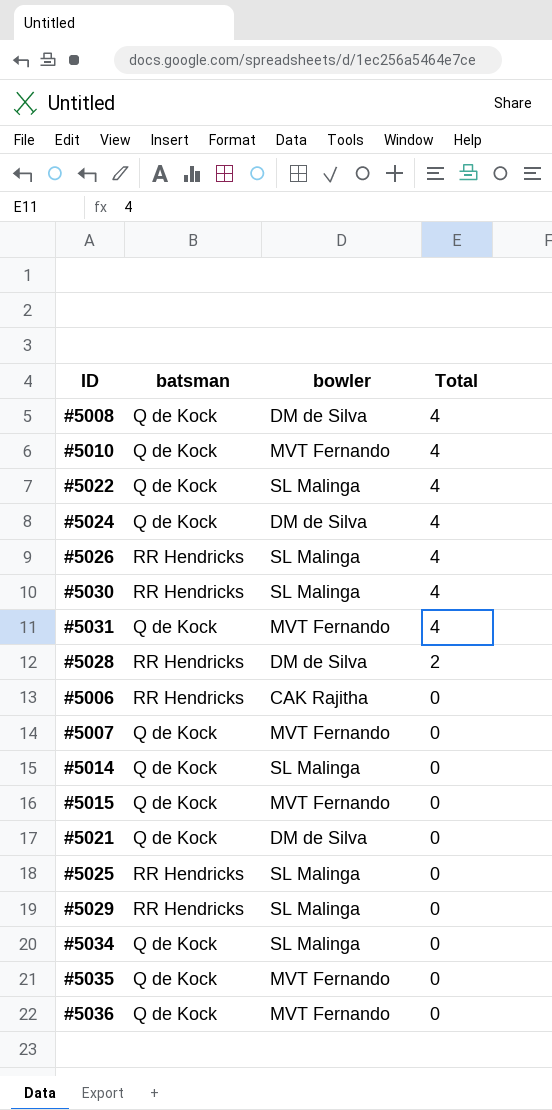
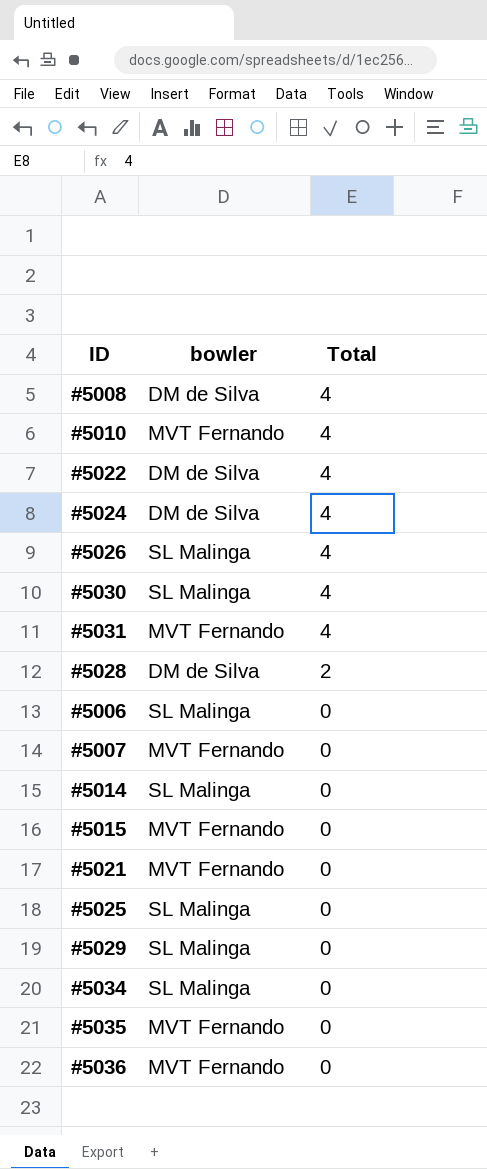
column batsman | position: 2 -> none
#5022 | bowler: SL Malinga -> DM de Silva
#5006 | bowler: CAK Rajitha -> SL Malinga
#5021 | bowler: DM de Silva -> MVT Fernando

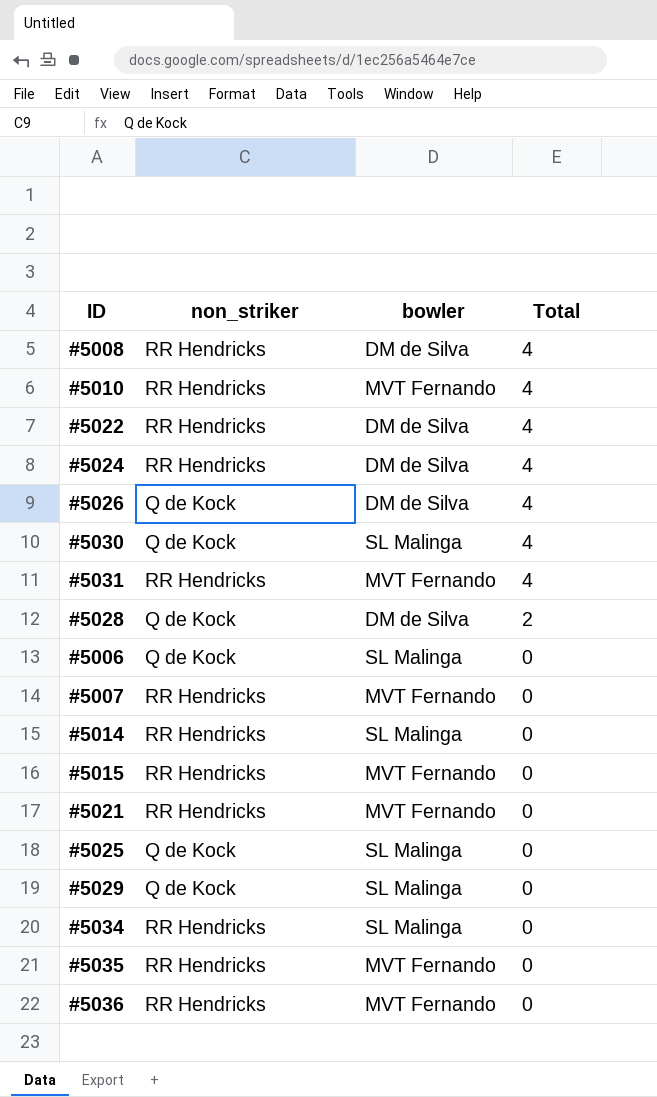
column non_striker | position: none -> 2
#5026 | bowler: SL Malinga -> DM de Silva

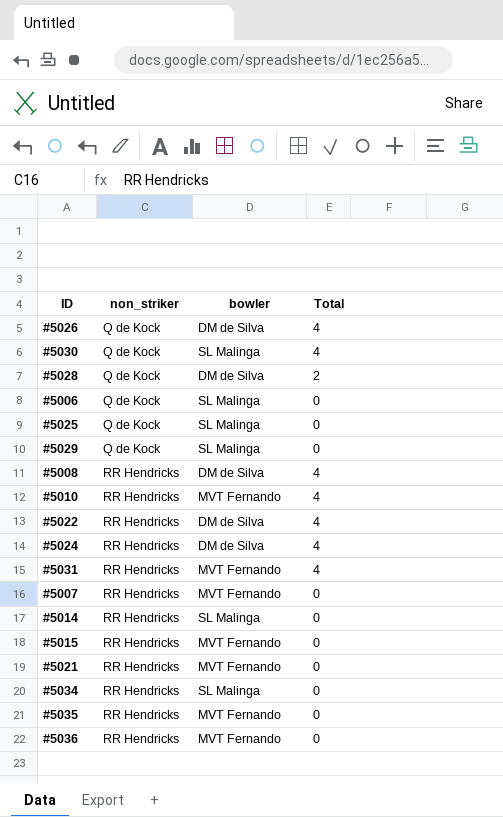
row order: Total descending -> non_striker ascending

